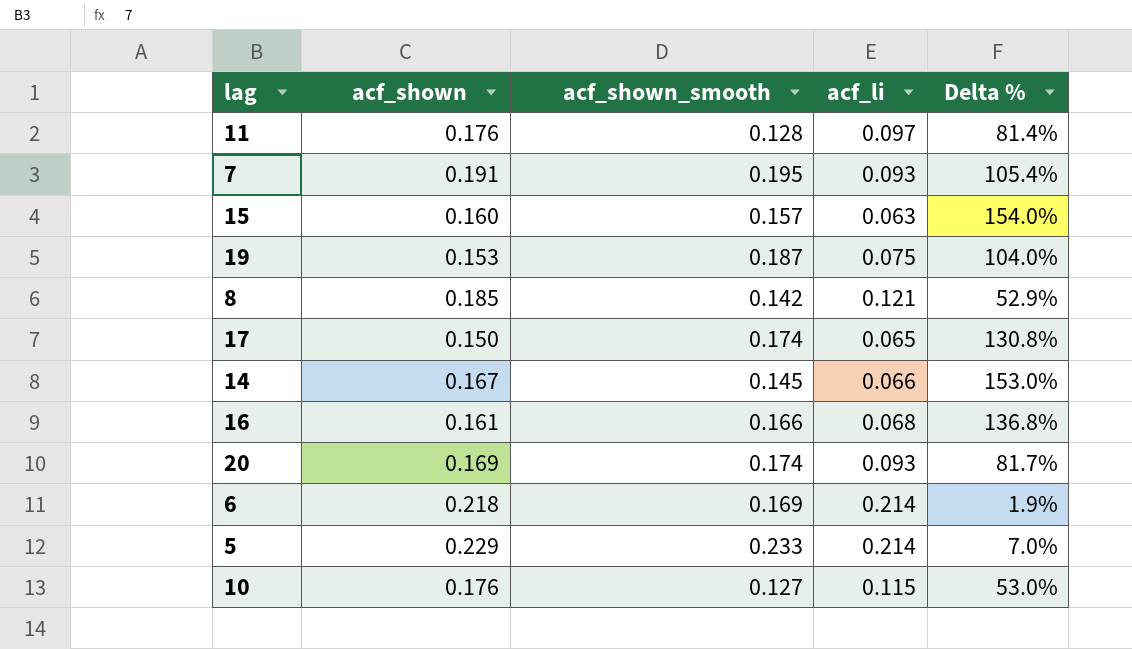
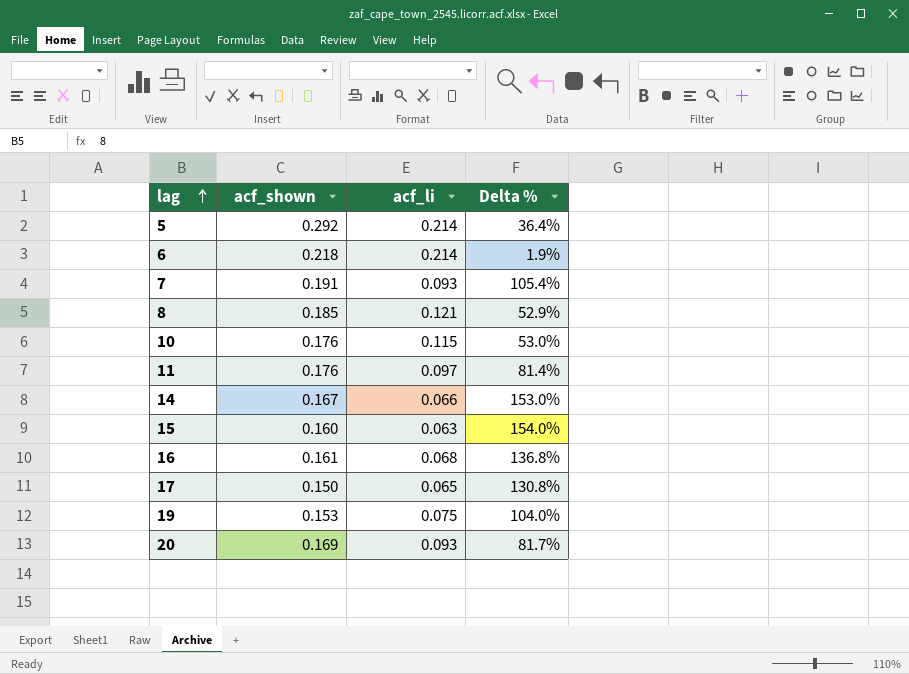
row order: none -> lag ascending
column acf_shown_smooth | position: 3 -> none
5 | acf_shown: 0.229 -> 0.292
5 | Delta %: 7.0% -> 36.4%

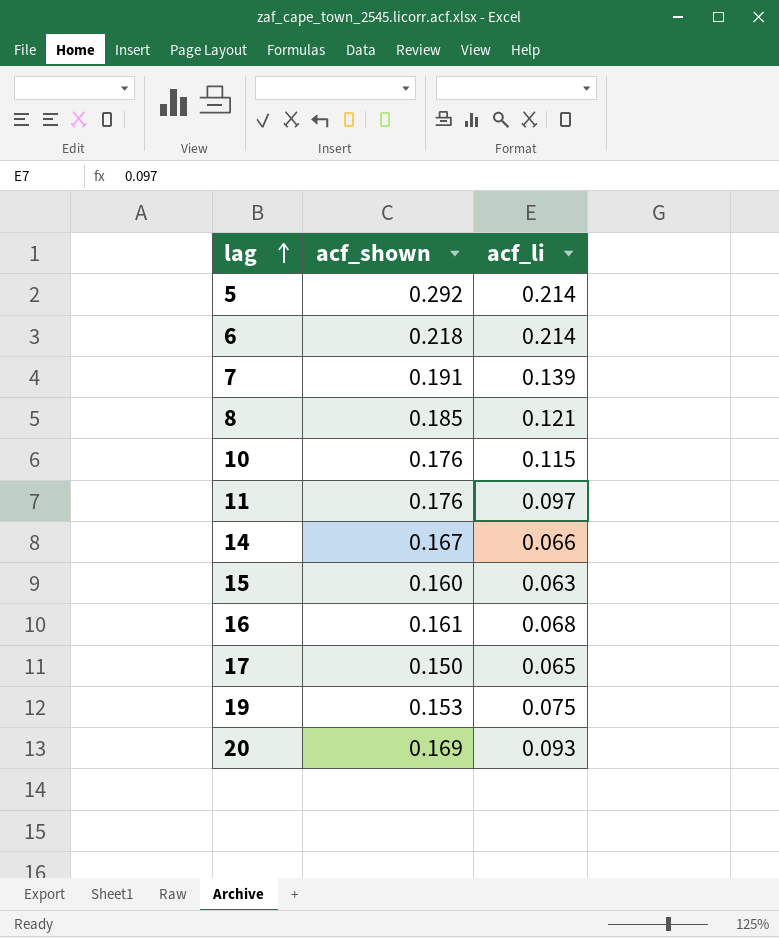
column Delta % | formula: ([acf_shown] - [acf_li]) / [acf_li] -> none
7 | acf_li: 0.093 -> 0.139

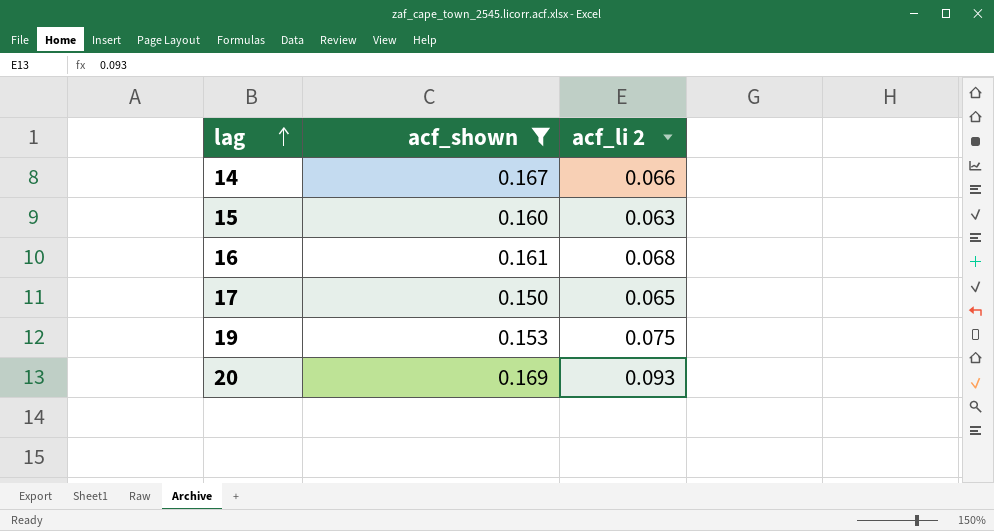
filter: none -> acf_shown <= 0.169
column name: acf_li -> acf_li 2

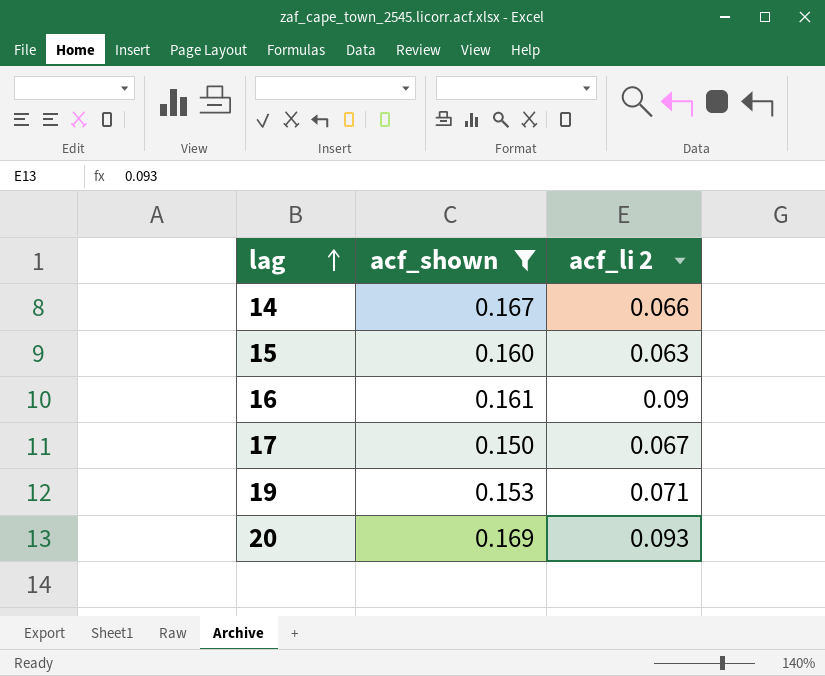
16 | acf_li 2: 0.068 -> 0.09
17 | acf_li 2: 0.065 -> 0.067
19 | acf_li 2: 0.075 -> 0.071

